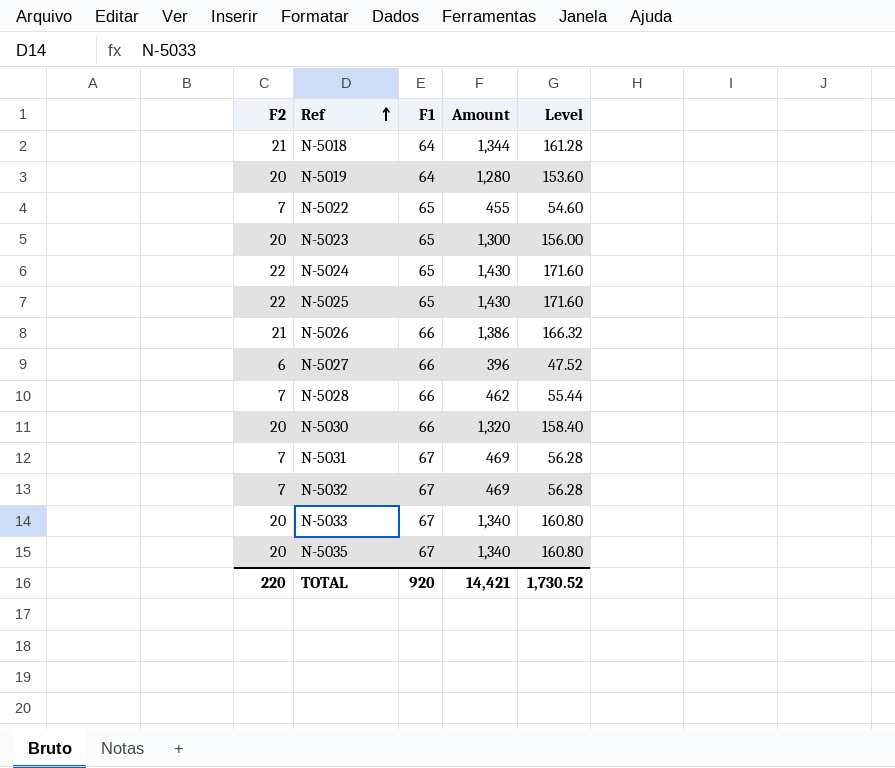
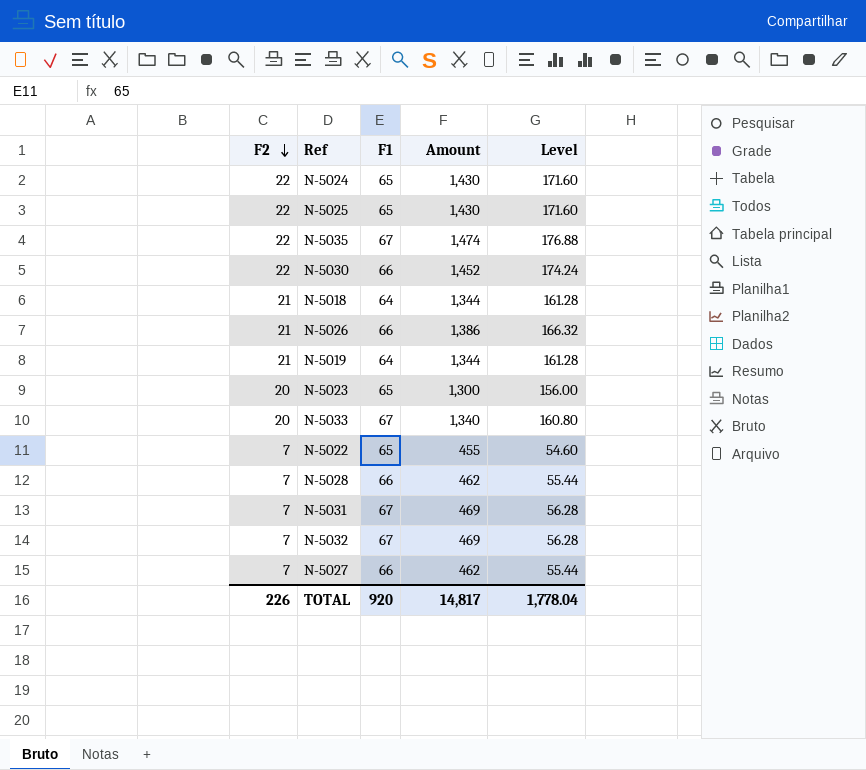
row order: Ref ascending -> F2 descending
N-5035 | F2: 20 -> 22
N-5035 | Amount: 1,340 -> 1,474
N-5035 | Level: 160.80 -> 176.88
N-5030 | F2: 20 -> 22
N-5030 | Amount: 1,320 -> 1,452
N-5030 | Level: 158.40 -> 174.24
N-5019 | F2: 20 -> 21
N-5019 | Amount: 1,280 -> 1,344
N-5019 | Level: 153.60 -> 161.28
N-5027 | F2: 6 -> 7
N-5027 | Amount: 396 -> 462
N-5027 | Level: 47.52 -> 55.44
TOTAL | F2: 220 -> 226
TOTAL | Amount: 14,421 -> 14,817
TOTAL | Level: 1,730.52 -> 1,778.04

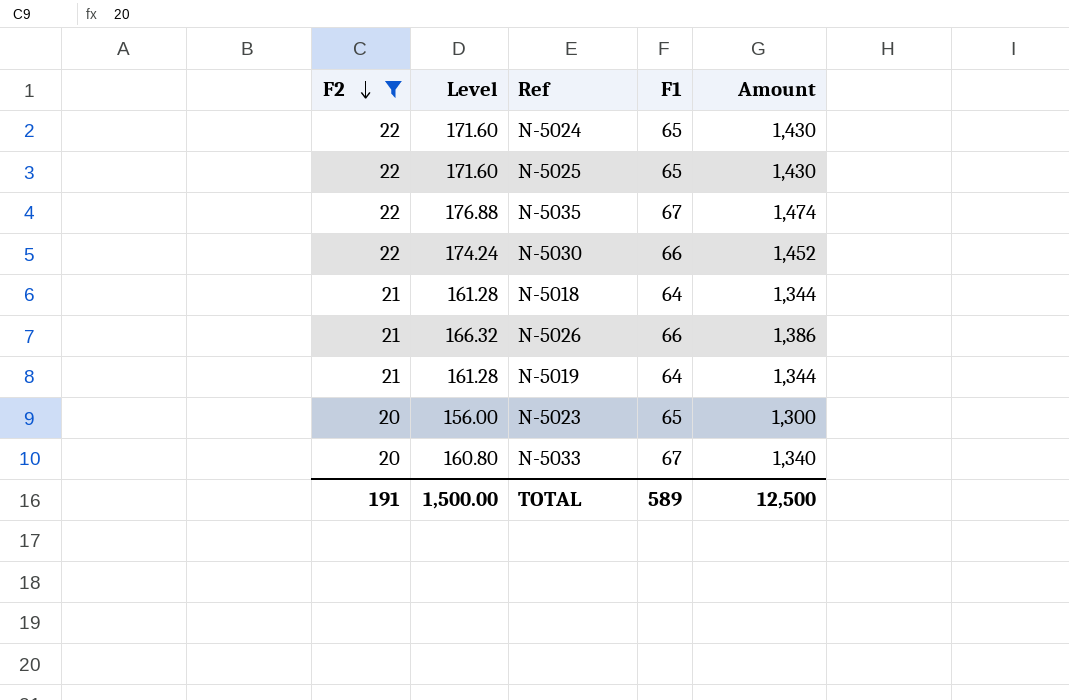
filter: none -> F2 != 7
column Level | position: 5 -> 2
TOTAL | F2: 226 -> 191
TOTAL | Level: 1,778.04 -> 1,500.00
TOTAL | F1: 920 -> 589
TOTAL | Amount: 14,817 -> 12,500

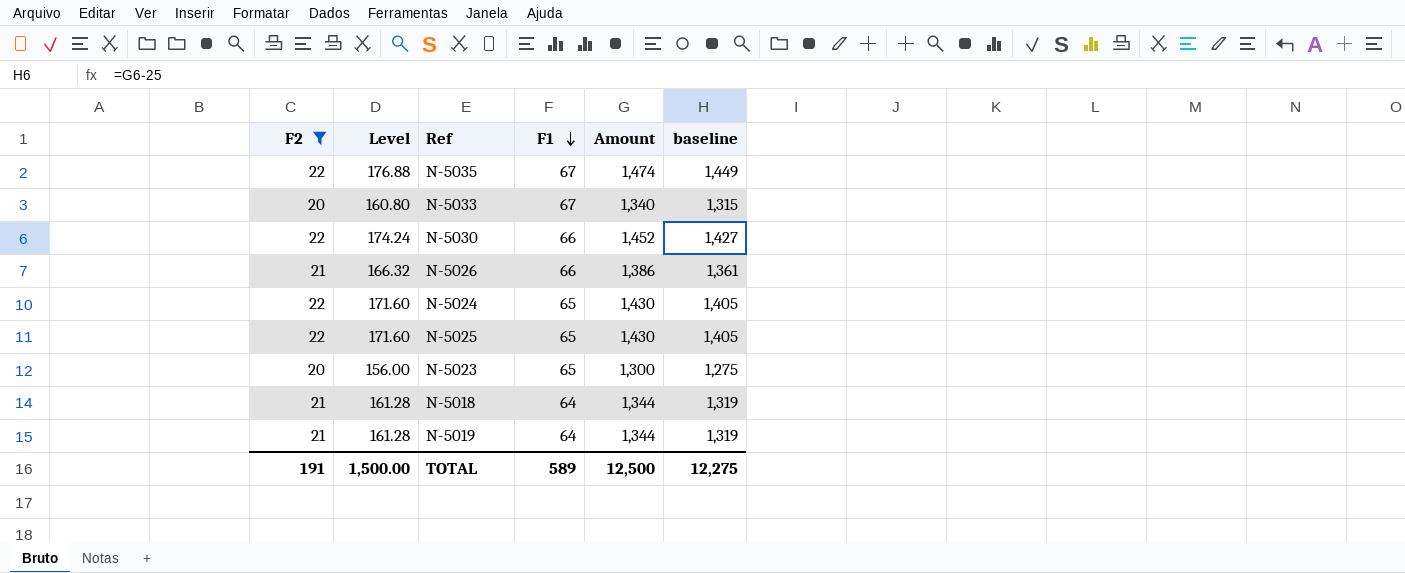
row order: F2 descending -> F1 descending
column baseline | formula: none -> [Amount] - 25

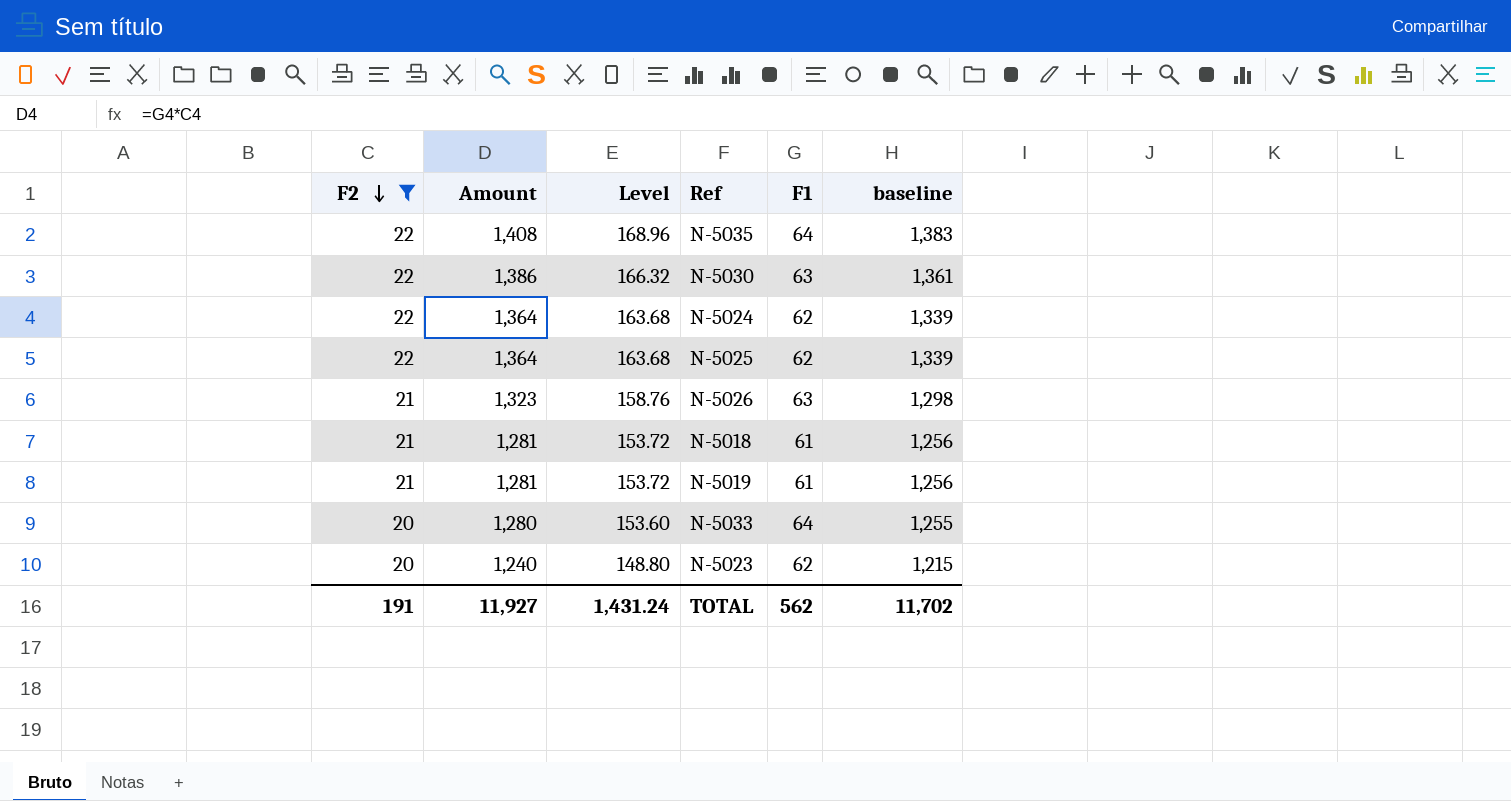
row order: F1 descending -> F2 descending
column Amount | position: 5 -> 2
N-5035 | Amount: 1,474 -> 1,408
N-5035 | Level: 176.88 -> 168.96
N-5035 | F1: 67 -> 64
N-5035 | baseline: 1,449 -> 1,383
N-5030 | Amount: 1,452 -> 1,386
N-5030 | Level: 174.24 -> 166.32
N-5030 | F1: 66 -> 63
N-5030 | baseline: 1,427 -> 1,361
N-5024 | Amount: 1,430 -> 1,364
N-5024 | Level: 171.60 -> 163.68
N-5024 | F1: 65 -> 62
N-5024 | baseline: 1,405 -> 1,339
N-5025 | Amount: 1,430 -> 1,364
N-5025 | Level: 171.60 -> 163.68
N-5025 | F1: 65 -> 62
N-5025 | baseline: 1,405 -> 1,339
N-5026 | Amount: 1,386 -> 1,323
N-5026 | Level: 166.32 -> 158.76
N-5026 | F1: 66 -> 63
N-5026 | baseline: 1,361 -> 1,298
N-5018 | Amount: 1,344 -> 1,281
N-5018 | Level: 161.28 -> 153.72
N-5018 | F1: 64 -> 61
N-5018 | baseline: 1,319 -> 1,256
N-5019 | Amount: 1,344 -> 1,281
N-5019 | Level: 161.28 -> 153.72
N-5019 | F1: 64 -> 61
N-5019 | baseline: 1,319 -> 1,256
N-5033 | Amount: 1,340 -> 1,280
N-5033 | Level: 160.80 -> 153.60
N-5033 | F1: 67 -> 64
N-5033 | baseline: 1,315 -> 1,255
N-5023 | Amount: 1,300 -> 1,240
N-5023 | Level: 156.00 -> 148.80
N-5023 | F1: 65 -> 62
N-5023 | baseline: 1,275 -> 1,215
TOTAL | Amount: 12,500 -> 11,927
TOTAL | Level: 1,500.00 -> 1,431.24
TOTAL | F1: 589 -> 562
TOTAL | baseline: 12,275 -> 11,702

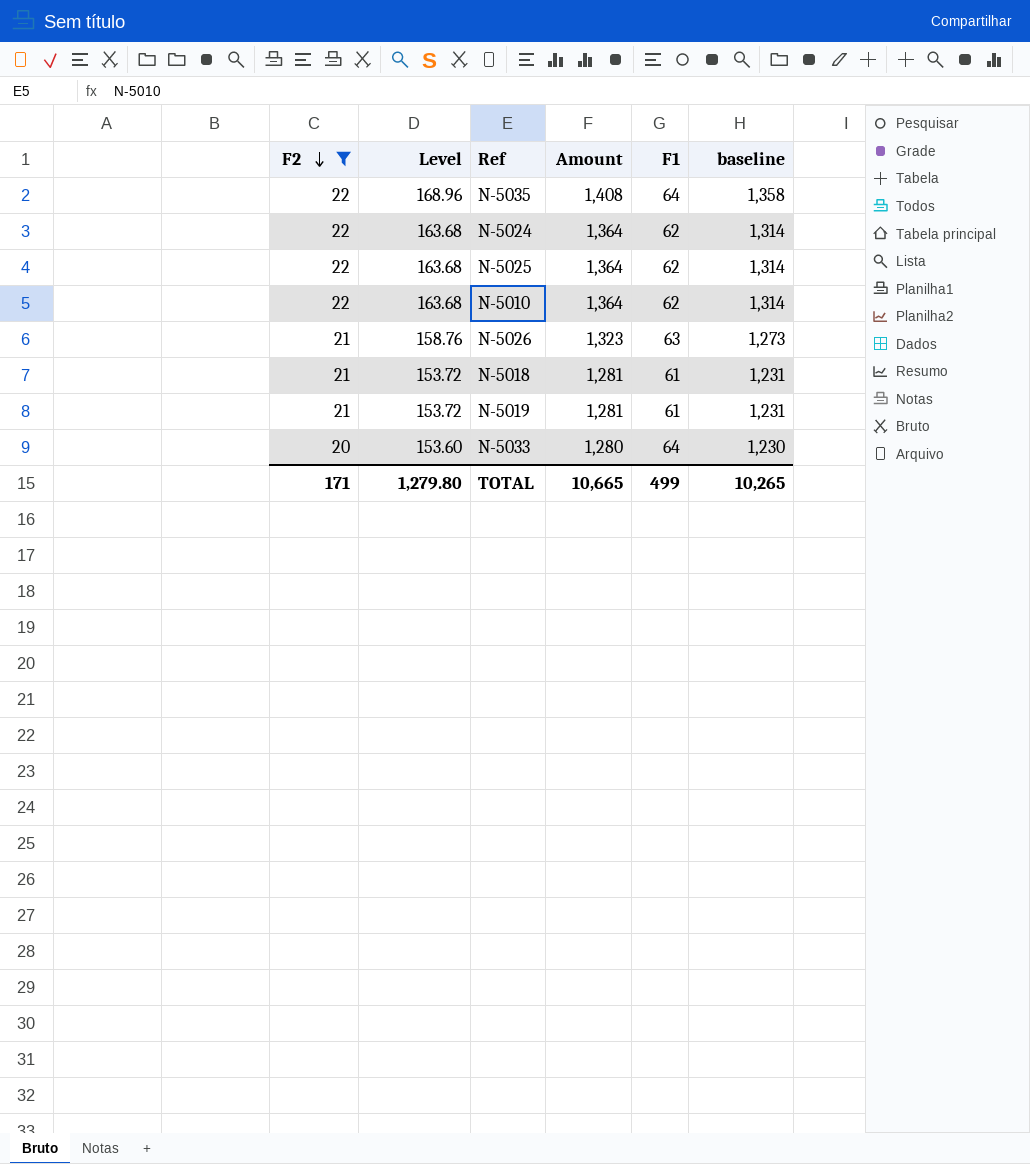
column Amount | position: 2 -> 4
column baseline | formula: [Amount] - 25 -> [Amount] - 50
row N-5030: 22 | 1,386 | 166.32 | 63 | 1,361 -> none
row N-5023: 20 | 1,240 | 148.80 | 62 | 1,215 -> none
row N-5010: none -> 22 | 163.68 | 1,364 | 62 | 1,314
TOTAL | F2: 191 -> 171
TOTAL | Level: 1,431.24 -> 1,279.80
TOTAL | Amount: 11,927 -> 10,665
TOTAL | F1: 562 -> 499
TOTAL | baseline: 11,702 -> 10,265

